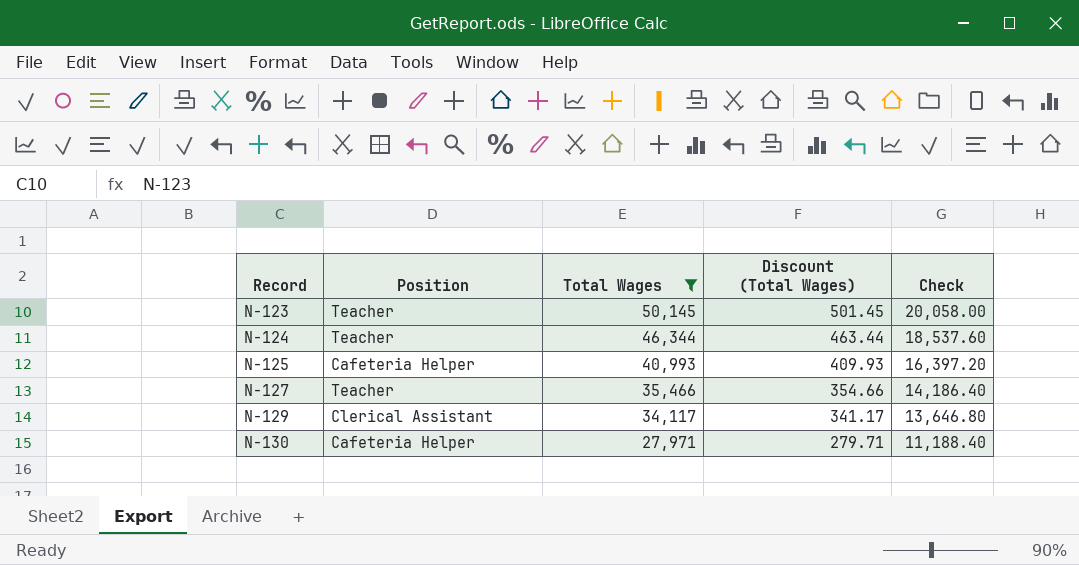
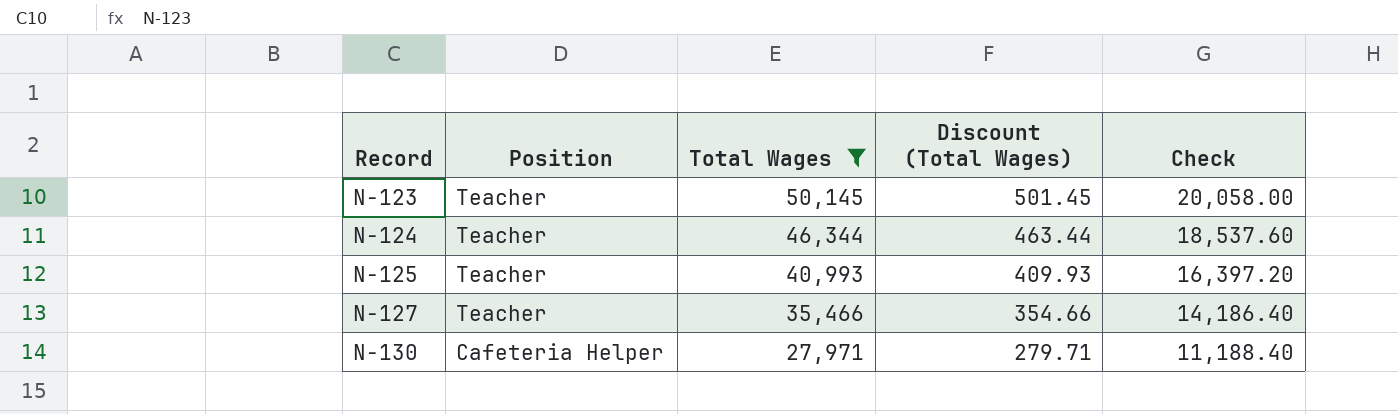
row N-129: Clerical Assistant | 34,117 | 341.17 | 13,646.80 -> none
N-125 | Position: Cafeteria Helper -> Teacher

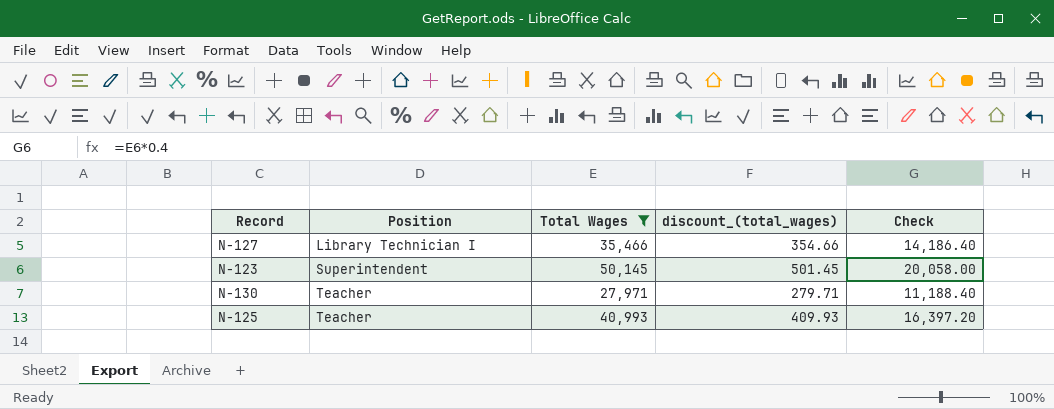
row order: Record ascending -> Position ascending
column name: Discount (Total Wages) -> discount_(total_wages)
row N-124: Teacher | 46,344 | 463.44 | 18,537.60 -> none
N-127 | Position: Teacher -> Library Technician I
N-123 | Position: Teacher -> Superintendent
N-130 | Position: Cafeteria Helper -> Teacher

